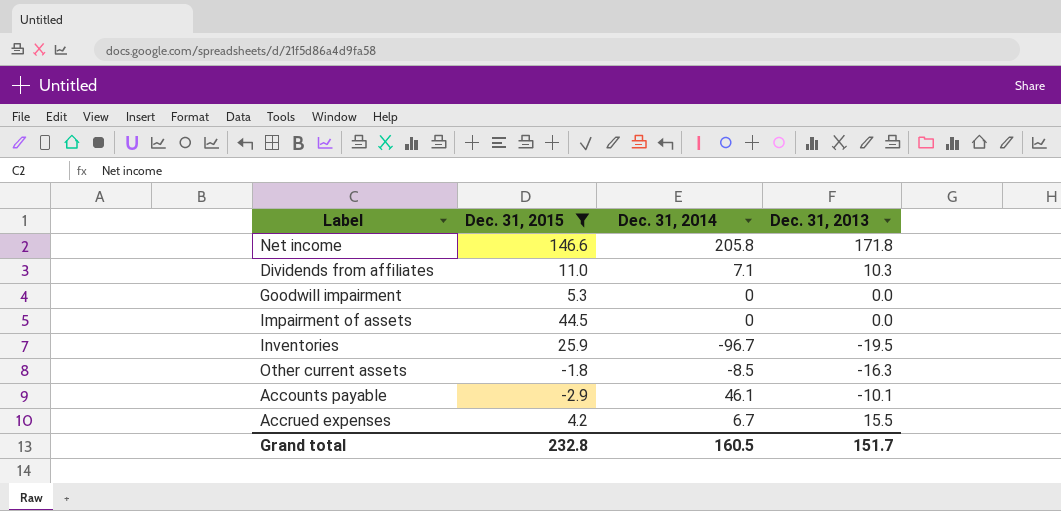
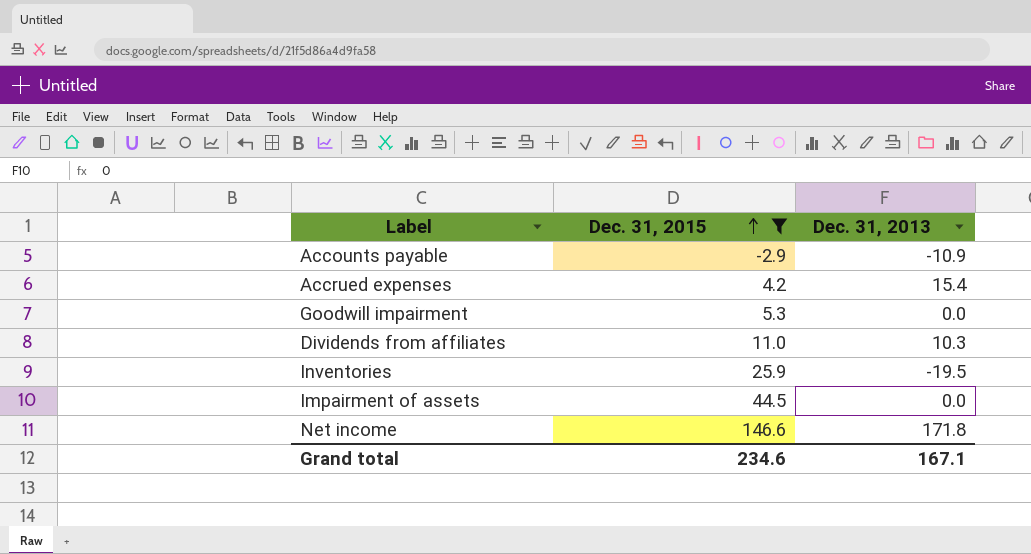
row order: none -> Dec. 31, 2015 ascending
column Dec. 31, 2014 | position: 3 -> none
row Other current assets: -1.8 | -8.5 | -16.3 -> none
Accounts payable | Dec. 31, 2013: -10.1 -> -10.9
Accrued expenses | Dec. 31, 2013: 15.5 -> 15.4
Grand total | Dec. 31, 2015: 232.8 -> 234.6
Grand total | Dec. 31, 2013: 151.7 -> 167.1

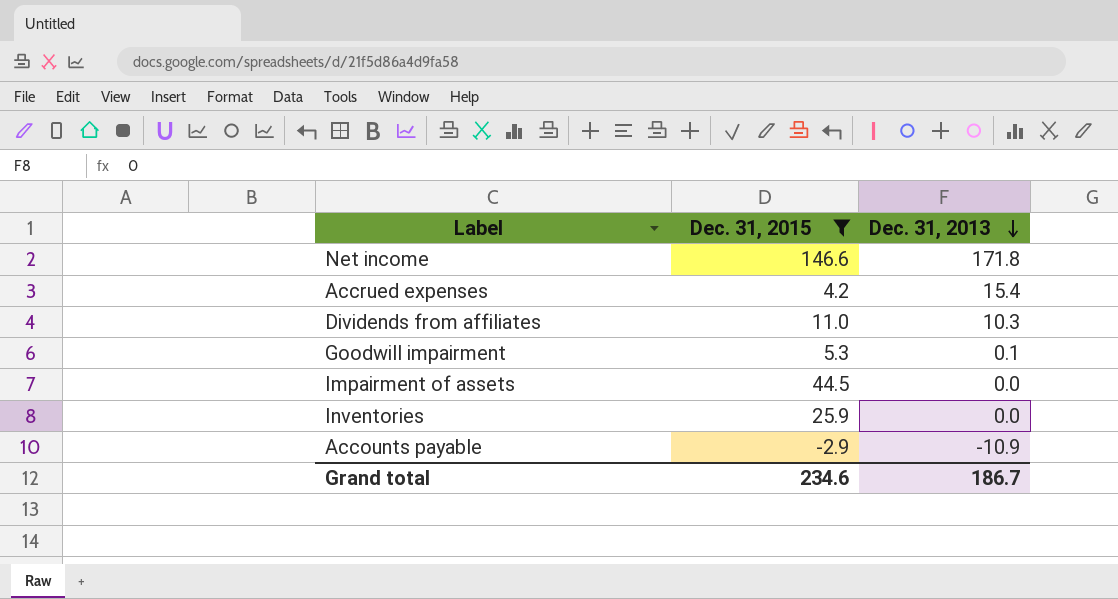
row order: Dec. 31, 2015 ascending -> Dec. 31, 2013 descending
Goodwill impairment | Dec. 31, 2013: 0.0 -> 0.1
Inventories | Dec. 31, 2013: -19.5 -> 0.0
Grand total | Dec. 31, 2013: 167.1 -> 186.7

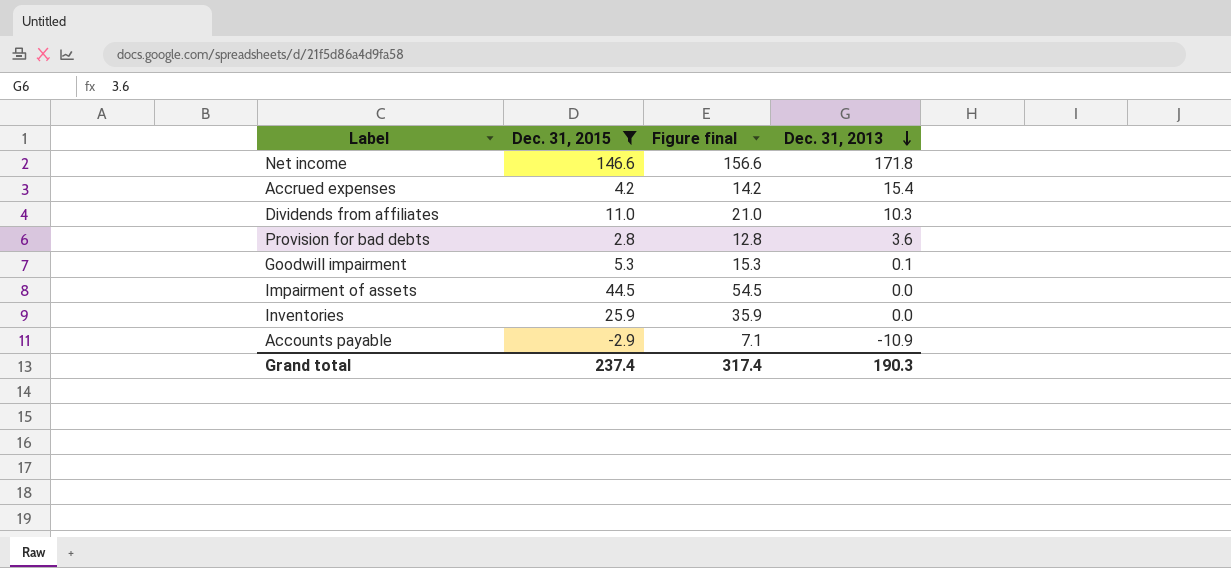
column Figure final | formula: none -> [Dec. 31, 2015] + 10
row Provision for bad debts: none -> 2.8 | 12.8 | 3.6
Grand total | Dec. 31, 2015: 234.6 -> 237.4
Grand total | Dec. 31, 2013: 186.7 -> 190.3

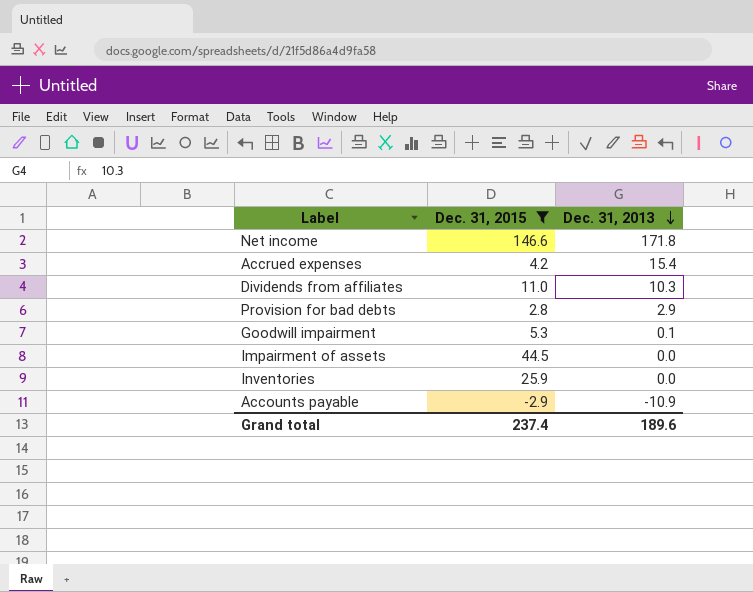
column Figure final | formula: [Dec. 31, 2015] + 10 -> none
Provision for bad debts | Dec. 31, 2013: 3.6 -> 2.9
Grand total | Dec. 31, 2013: 190.3 -> 189.6

